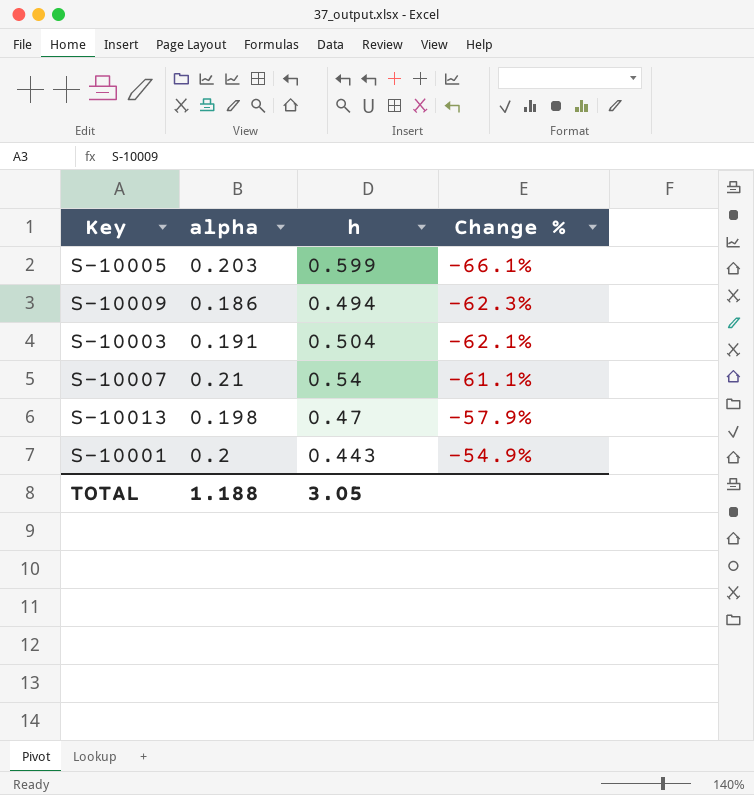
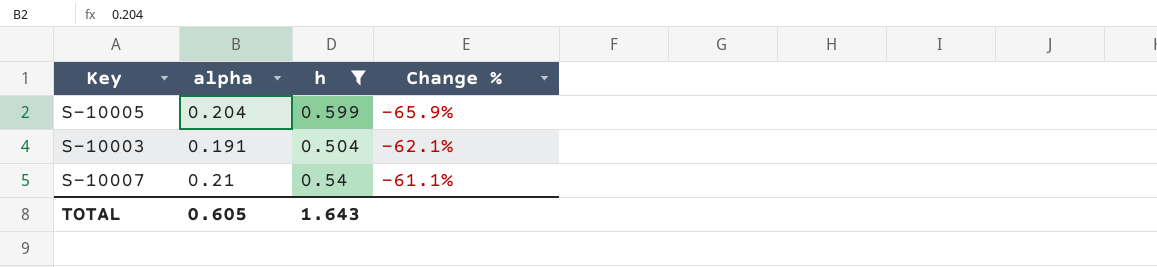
filter: none -> h >= 0.504
S-10005 | alpha: 0.203 -> 0.204
S-10005 | Change %: -66.1% -> -65.9%
TOTAL | alpha: 1.188 -> 0.605
TOTAL | h: 3.05 -> 1.643

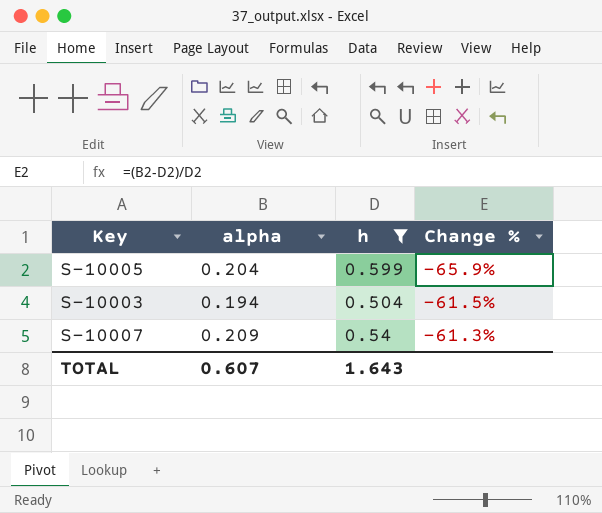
S-10003 | alpha: 0.191 -> 0.194
S-10003 | Change %: -62.1% -> -61.5%
S-10007 | alpha: 0.21 -> 0.209
S-10007 | Change %: -61.1% -> -61.3%
TOTAL | alpha: 0.605 -> 0.607

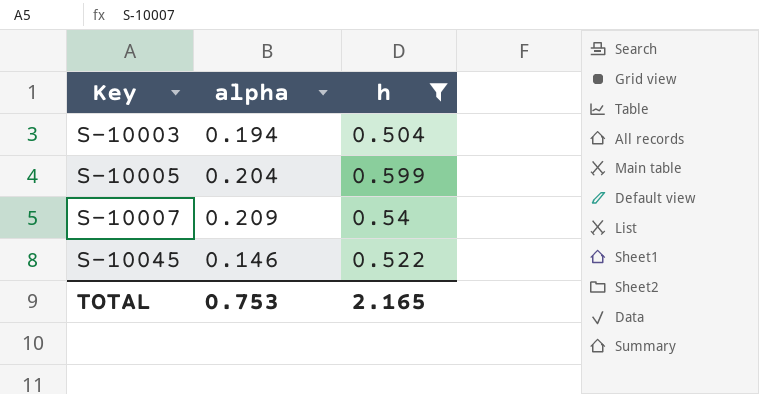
row order: Change % ascending -> Key ascending
column Change % | formula: ([alpha] - [h]) / [h] -> none
row S-10045: none -> 0.146 | 0.522
TOTAL | alpha: 0.607 -> 0.753
TOTAL | h: 1.643 -> 2.165

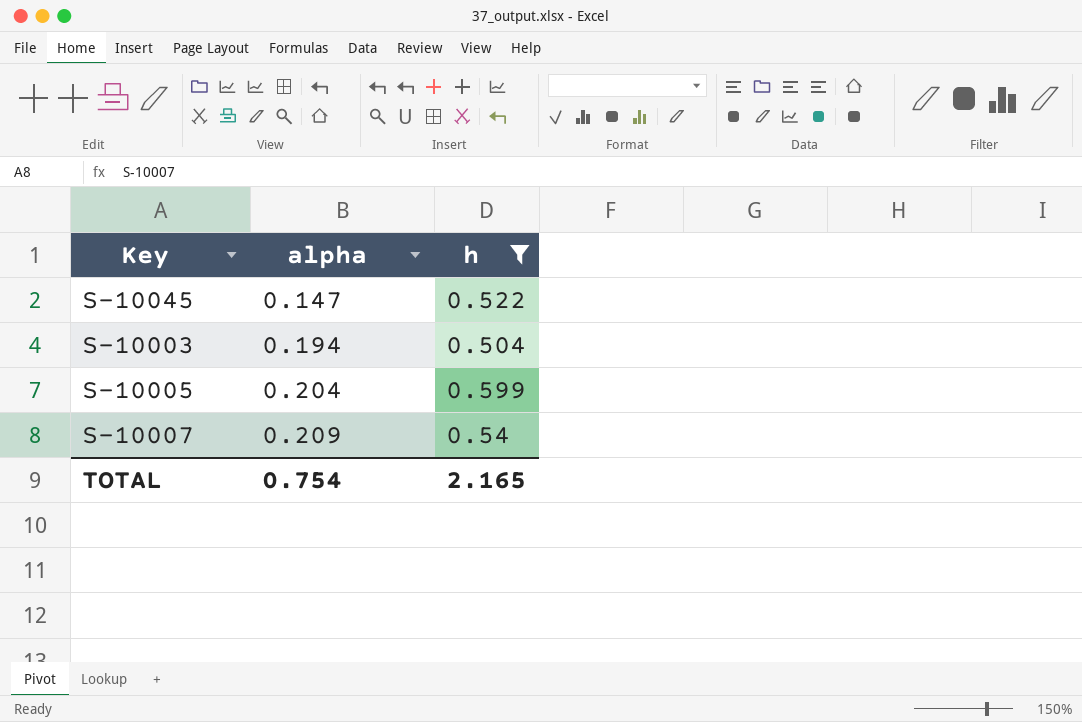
row order: Key ascending -> alpha ascending
S-10045 | alpha: 0.146 -> 0.147
TOTAL | alpha: 0.753 -> 0.754

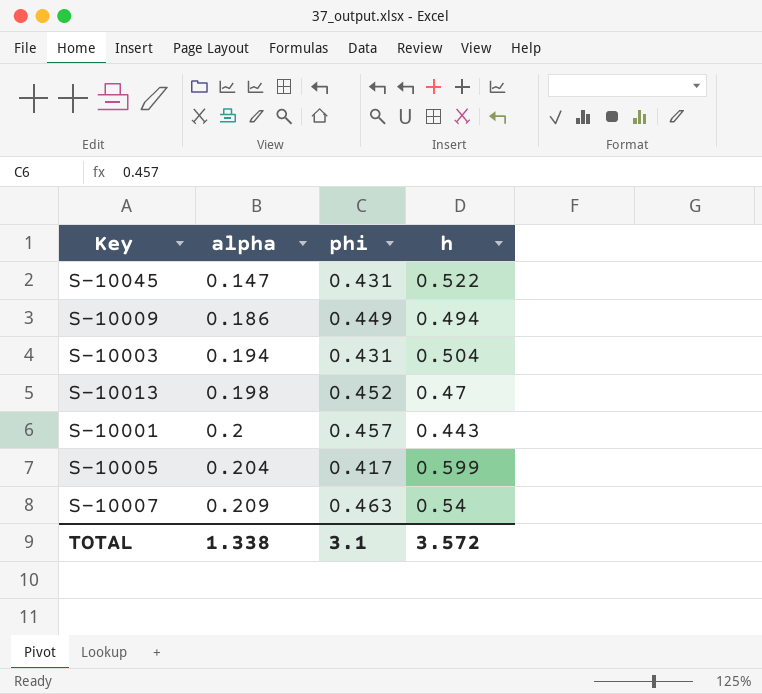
filter: h >= 0.504 -> none
column phi | position: none -> 3
TOTAL | alpha: 0.754 -> 1.338
TOTAL | h: 2.165 -> 3.572

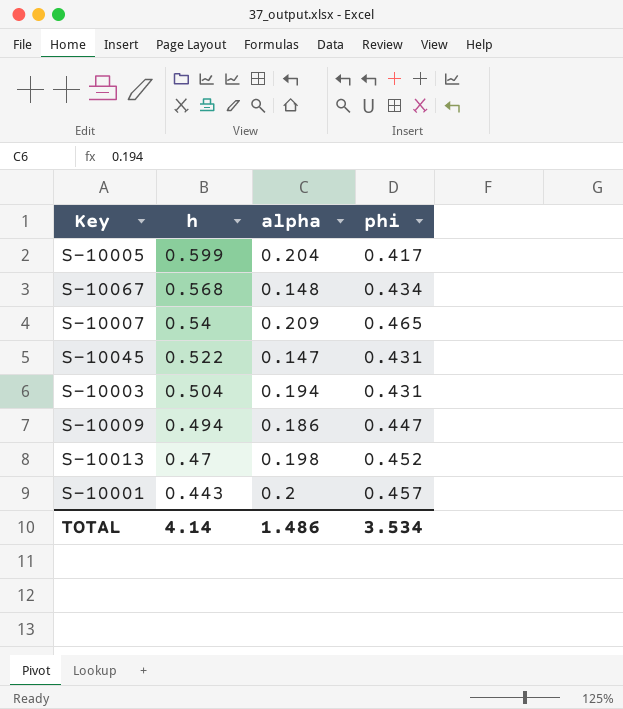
row order: alpha ascending -> h descending
column h | position: 4 -> 2
row S-10067: none -> 0.568 | 0.148 | 0.434
S-10007 | phi: 0.463 -> 0.465
S-10009 | phi: 0.449 -> 0.447
TOTAL | h: 3.572 -> 4.14
TOTAL | alpha: 1.338 -> 1.486
TOTAL | phi: 3.1 -> 3.534

